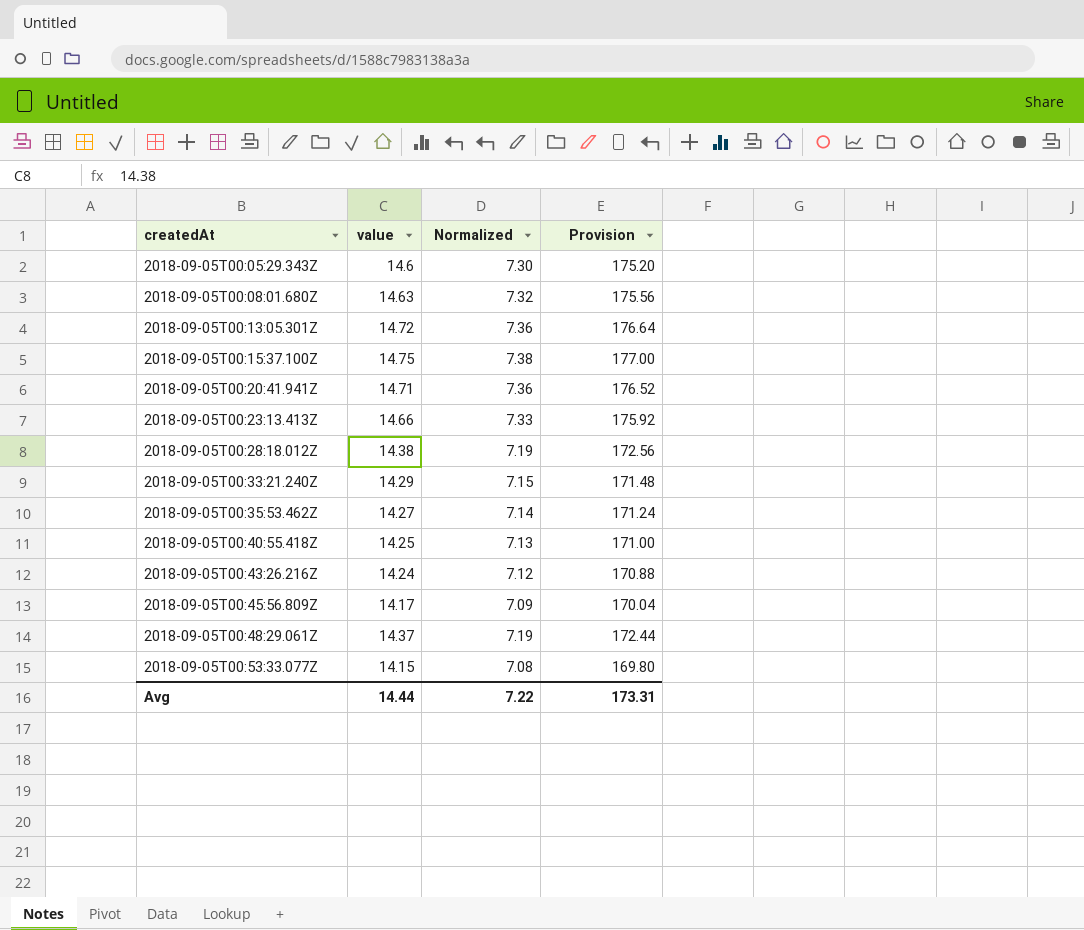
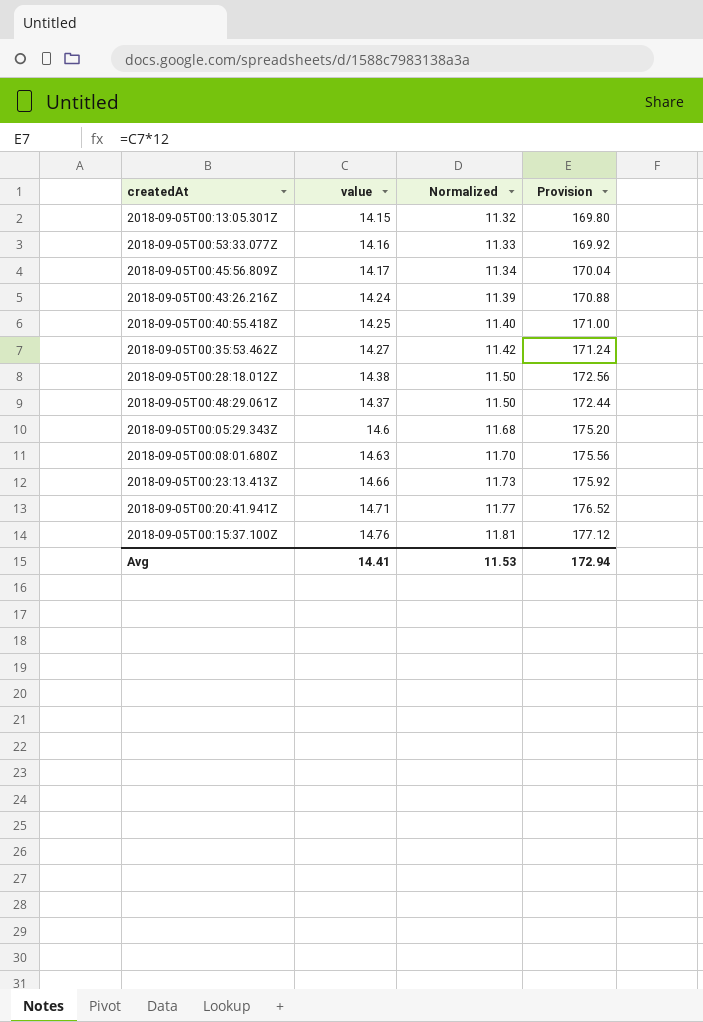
row order: createdAt ascending -> Normalized ascending
column Normalized | formula: [value] * 0.5 -> [value] * 0.8
row 2018-09-05T00:33:21.240Z: 14.29 | 7.15 | 171.48 -> none
2018-09-05T00:13:05.301Z | value: 14.72 -> 14.15
2018-09-05T00:13:05.301Z | Provision: 176.64 -> 169.80
2018-09-05T00:53:33.077Z | value: 14.15 -> 14.16
2018-09-05T00:53:33.077Z | Provision: 169.80 -> 169.92
2018-09-05T00:15:37.100Z | value: 14.75 -> 14.76
2018-09-05T00:15:37.100Z | Provision: 177.00 -> 177.12
Avg | value: 14.44 -> 14.41
Avg | Normalized: 7.22 -> 11.53
Avg | Provision: 173.31 -> 172.94

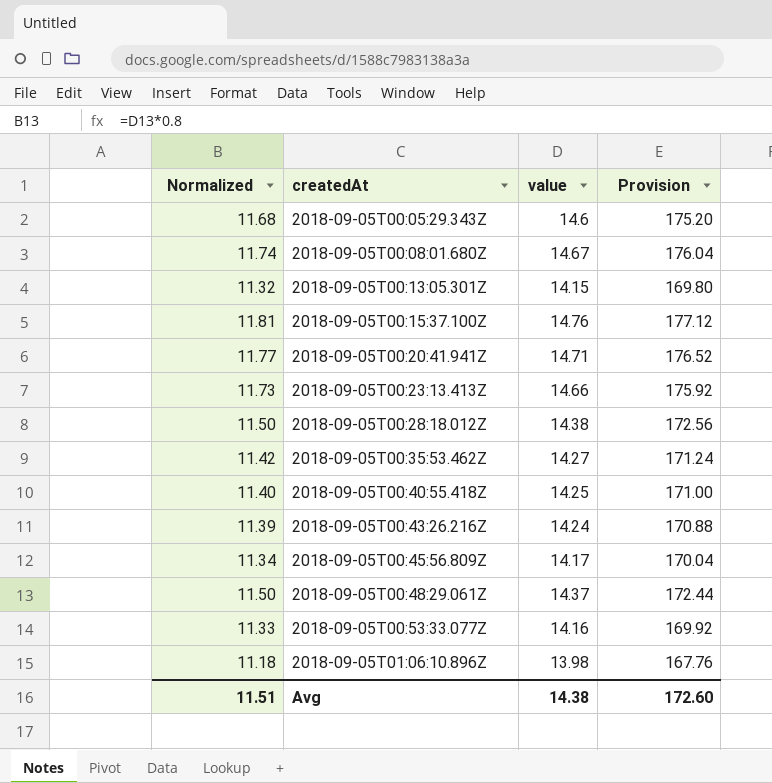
row order: Normalized ascending -> createdAt ascending
column Normalized | position: 3 -> 1
2018-09-05T00:08:01.680Z | Normalized: 11.70 -> 11.74
2018-09-05T00:08:01.680Z | value: 14.63 -> 14.67
2018-09-05T00:08:01.680Z | Provision: 175.56 -> 176.04
row 2018-09-05T01:06:10.896Z: none -> 11.18 | 13.98 | 167.76
Avg | Normalized: 11.53 -> 11.51
Avg | value: 14.41 -> 14.38
Avg | Provision: 172.94 -> 172.60

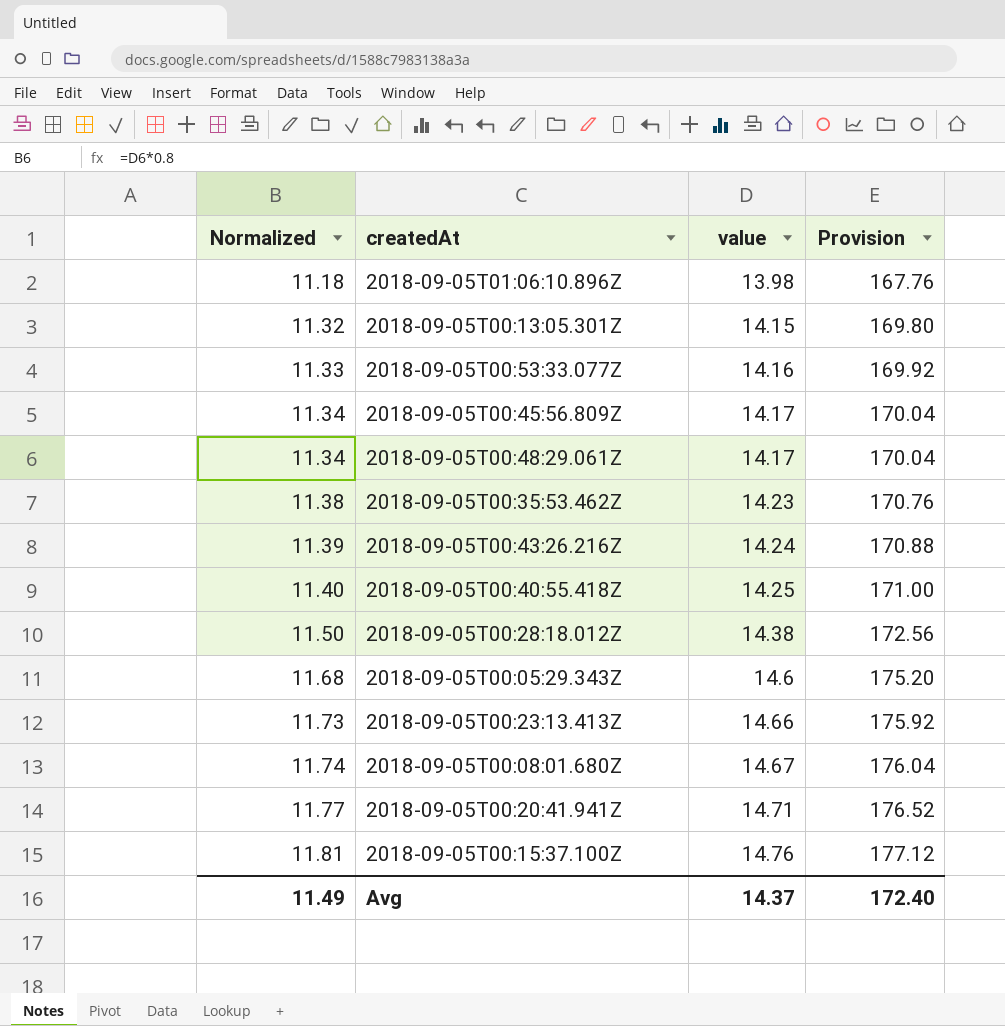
row order: createdAt ascending -> Normalized ascending
2018-09-05T00:48:29.061Z | Normalized: 11.50 -> 11.34
2018-09-05T00:48:29.061Z | value: 14.37 -> 14.17
2018-09-05T00:48:29.061Z | Provision: 172.44 -> 170.04
2018-09-05T00:35:53.462Z | Normalized: 11.42 -> 11.38
2018-09-05T00:35:53.462Z | value: 14.27 -> 14.23
2018-09-05T00:35:53.462Z | Provision: 171.24 -> 170.76
Avg | Normalized: 11.51 -> 11.49
Avg | value: 14.38 -> 14.37
Avg | Provision: 172.60 -> 172.40

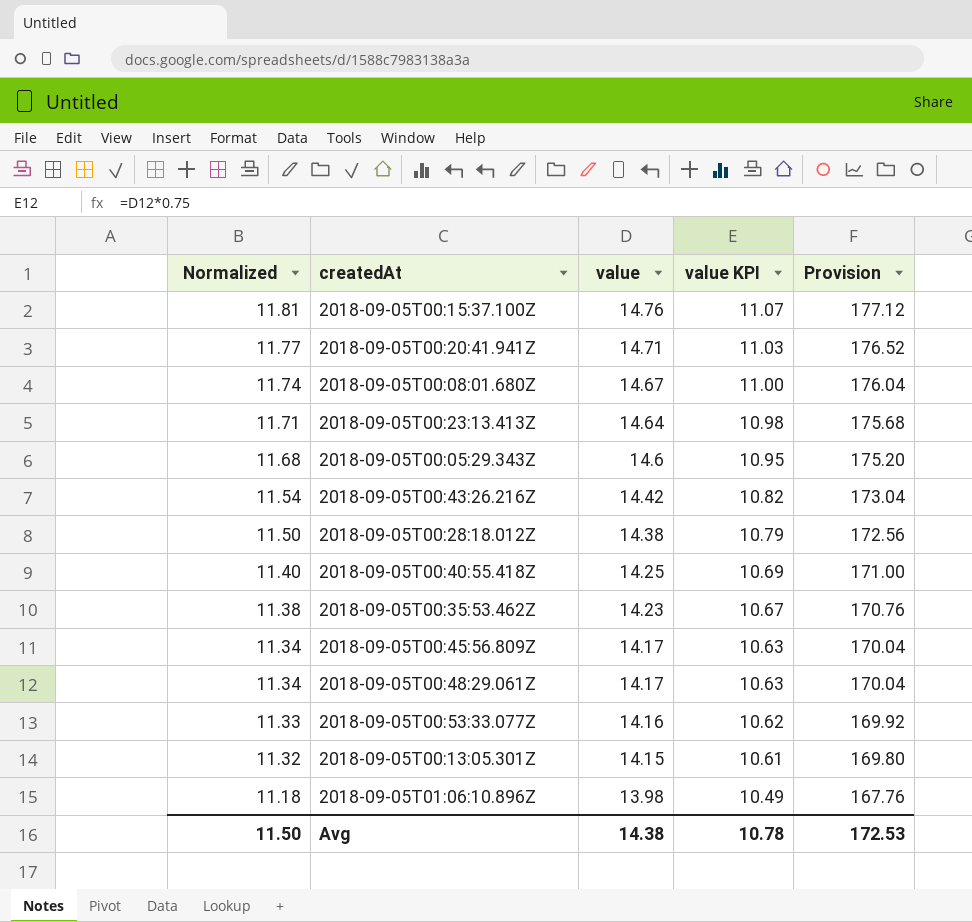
row order: Normalized ascending -> Normalized descending
column value KPI | formula: none -> [value] * 0.75
2018-09-05T00:23:13.413Z | Normalized: 11.73 -> 11.71
2018-09-05T00:23:13.413Z | value: 14.66 -> 14.64
2018-09-05T00:23:13.413Z | Provision: 175.92 -> 175.68
2018-09-05T00:43:26.216Z | Normalized: 11.39 -> 11.54
2018-09-05T00:43:26.216Z | value: 14.24 -> 14.42
2018-09-05T00:43:26.216Z | Provision: 170.88 -> 173.04
Avg | Normalized: 11.49 -> 11.50
Avg | value: 14.37 -> 14.38
Avg | Provision: 172.40 -> 172.53

